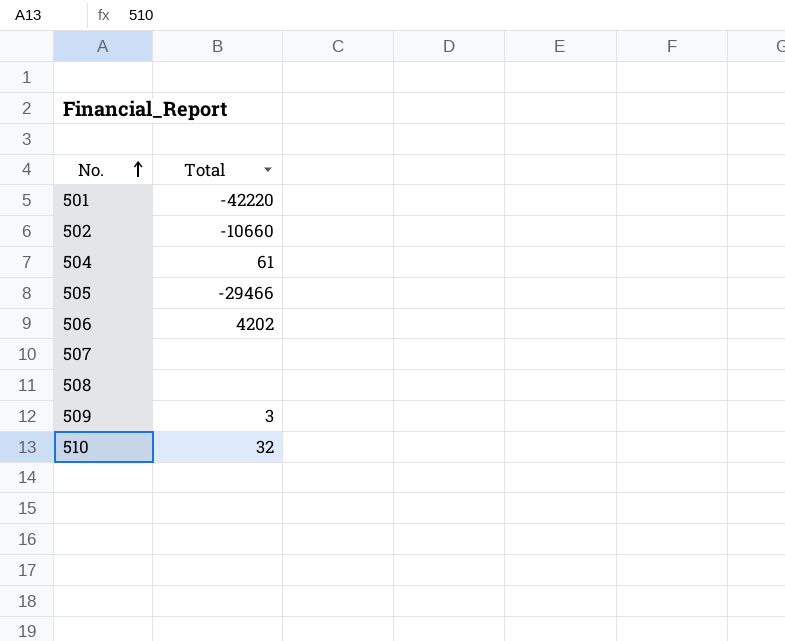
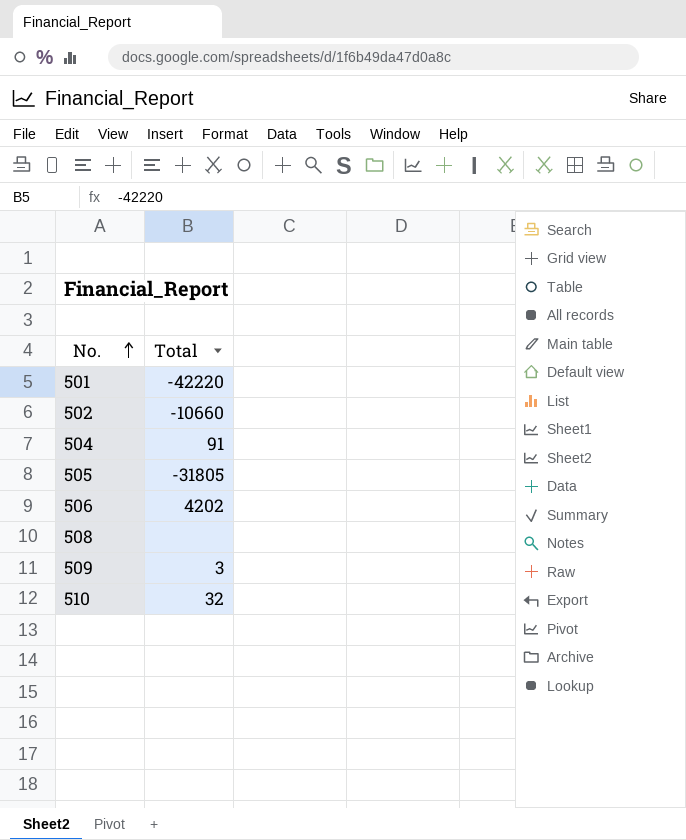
row 507: none -> none
504 | Total: 61 -> 91
505 | Total: -29466 -> -31805

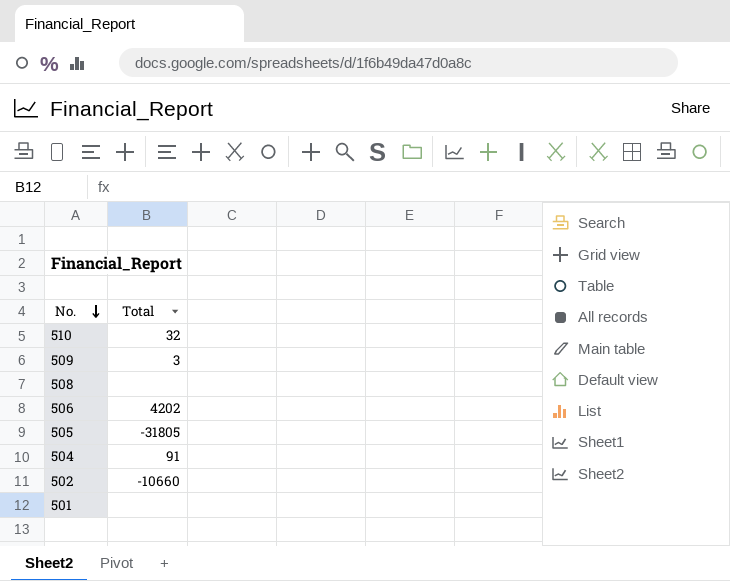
row order: No. ascending -> No. descending
501 | Total: -42220 -> none

